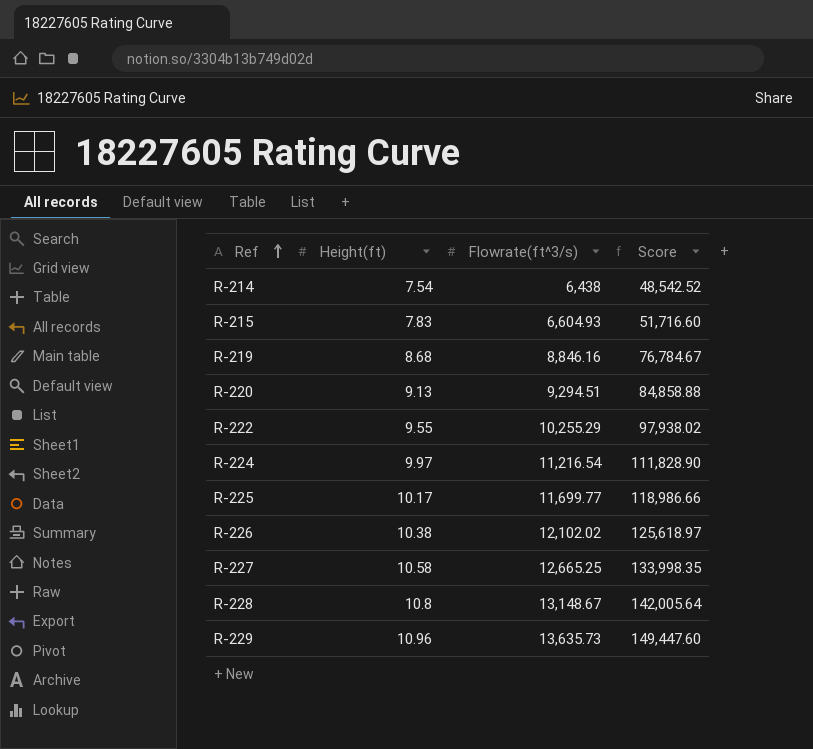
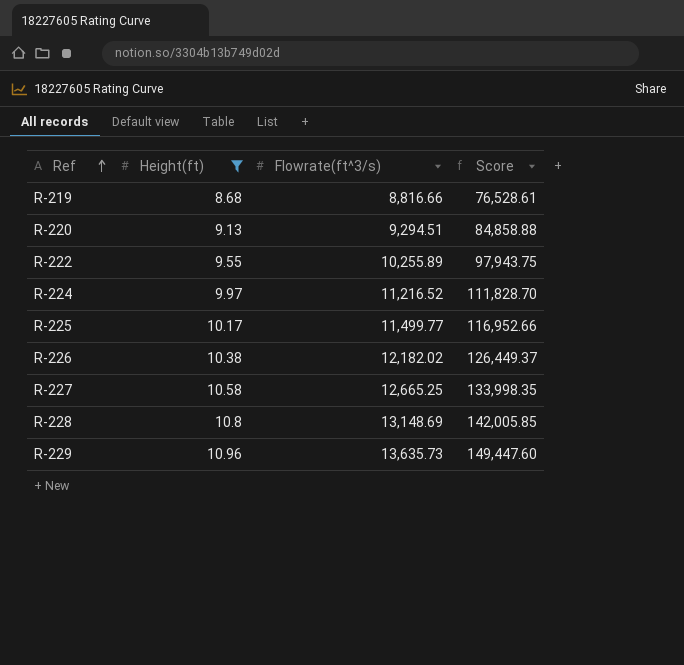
filter: none -> Height(ft) >= 8.68
R-219 | Flowrate(ft^3/s): 8,846.16 -> 8,816.66
R-219 | Score: 76,784.67 -> 76,528.61
R-222 | Flowrate(ft^3/s): 10,255.29 -> 10,255.89
R-222 | Score: 97,938.02 -> 97,943.75
R-224 | Flowrate(ft^3/s): 11,216.54 -> 11,216.52
R-224 | Score: 111,828.90 -> 111,828.70
R-225 | Flowrate(ft^3/s): 11,699.77 -> 11,499.77
R-225 | Score: 118,986.66 -> 116,952.66
R-226 | Flowrate(ft^3/s): 12,102.02 -> 12,182.02
R-226 | Score: 125,618.97 -> 126,449.37
R-228 | Flowrate(ft^3/s): 13,148.67 -> 13,148.69
R-228 | Score: 142,005.64 -> 142,005.85

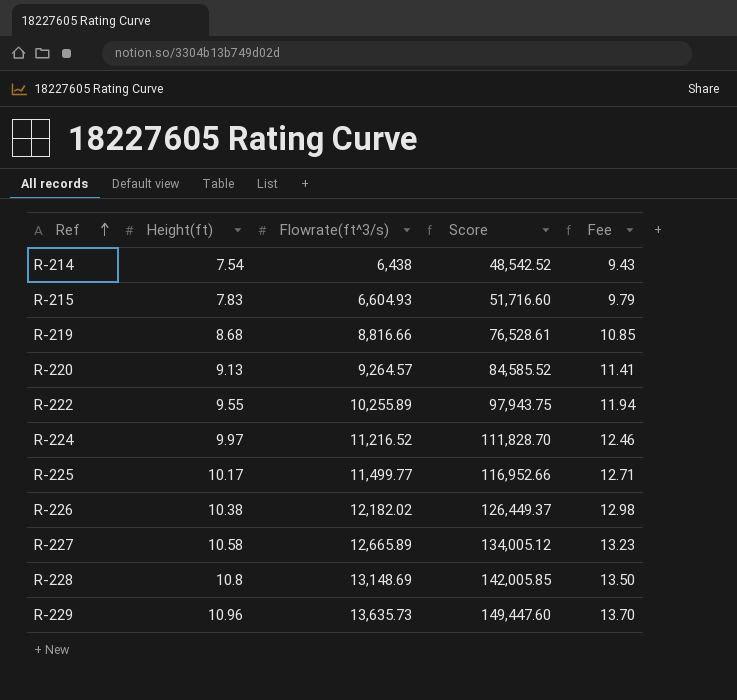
filter: Height(ft) >= 8.68 -> none
column Fee | formula: none -> [Height(ft)] * 1.25
R-220 | Flowrate(ft^3/s): 9,294.51 -> 9,264.57
R-220 | Score: 84,858.88 -> 84,585.52
R-227 | Flowrate(ft^3/s): 12,665.25 -> 12,665.89
R-227 | Score: 133,998.35 -> 134,005.12

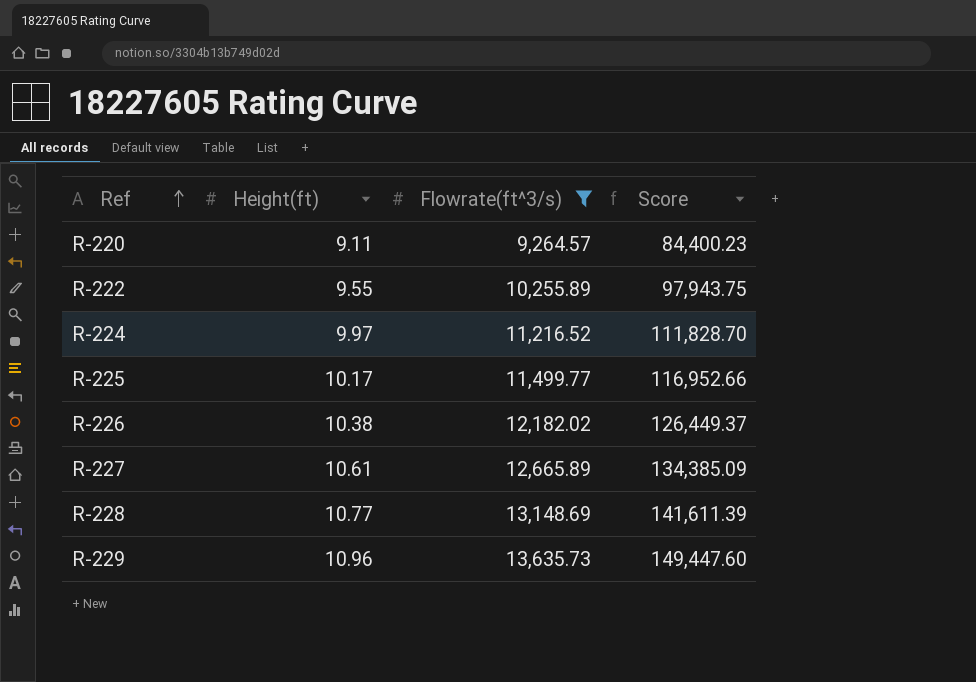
filter: none -> Flowrate(ft^3/s) >= 9,264.57
column Fee | formula: [Height(ft)] * 1.25 -> none
R-220 | Height(ft): 9.13 -> 9.11
R-220 | Score: 84,585.52 -> 84,400.23
R-227 | Height(ft): 10.58 -> 10.61
R-227 | Score: 134,005.12 -> 134,385.09
R-228 | Height(ft): 10.8 -> 10.77
R-228 | Score: 142,005.85 -> 141,611.39

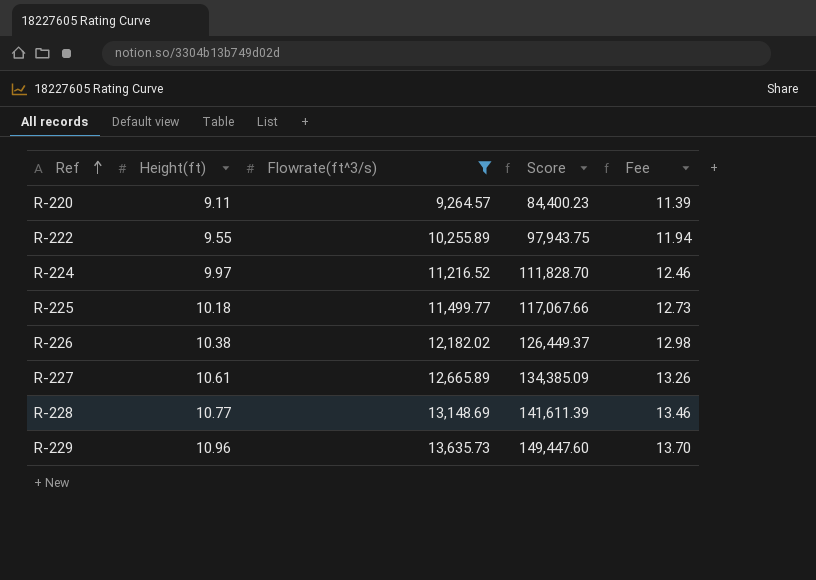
column Fee | formula: none -> [Height(ft)] * 1.25
R-225 | Height(ft): 10.17 -> 10.18
R-225 | Score: 116,952.66 -> 117,067.66

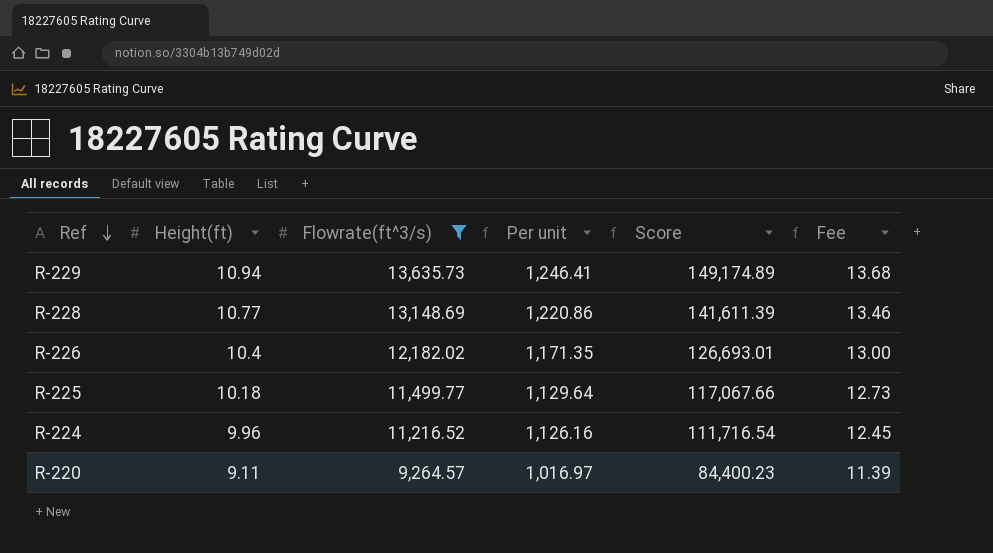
row order: Ref ascending -> Ref descending
column Per unit | formula: none -> [Flowrate(ft^3/s)] / [Height(ft)]
row R-222: 9.55 | 10,255.89 | 97,943.75 | 11.94 -> none
row R-227: 10.61 | 12,665.89 | 134,385.09 | 13.26 -> none
R-229 | Height(ft): 10.96 -> 10.94
R-229 | Score: 149,447.60 -> 149,174.89
R-229 | Fee: 13.70 -> 13.68
R-226 | Height(ft): 10.38 -> 10.4
R-226 | Score: 126,449.37 -> 126,693.01
R-226 | Fee: 12.98 -> 13.00
R-224 | Height(ft): 9.97 -> 9.96
R-224 | Score: 111,828.70 -> 111,716.54
R-224 | Fee: 12.46 -> 12.45

